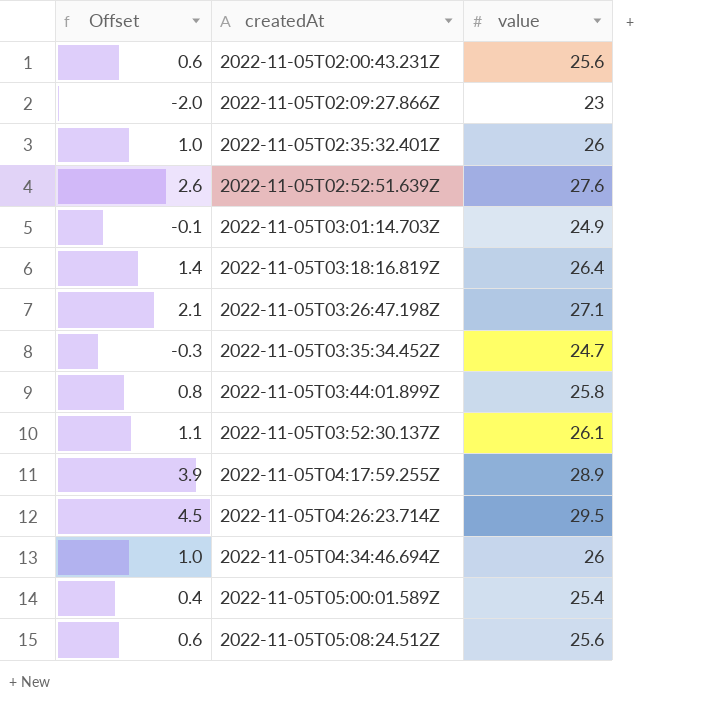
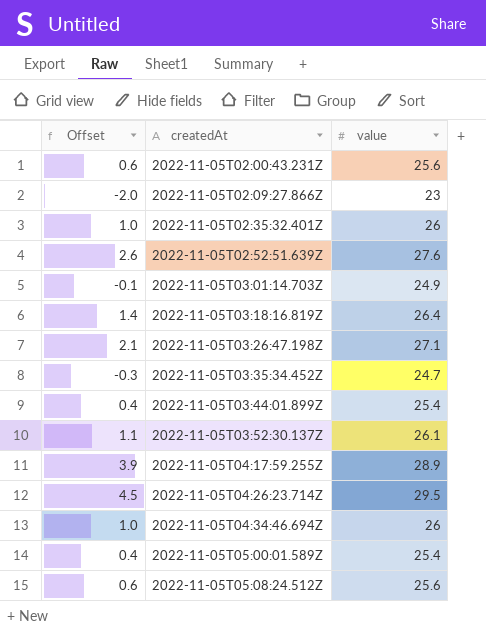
2022-11-05T03:44:01.899Z | Offset: 0.8 -> 0.4
2022-11-05T03:44:01.899Z | value: 25.8 -> 25.4

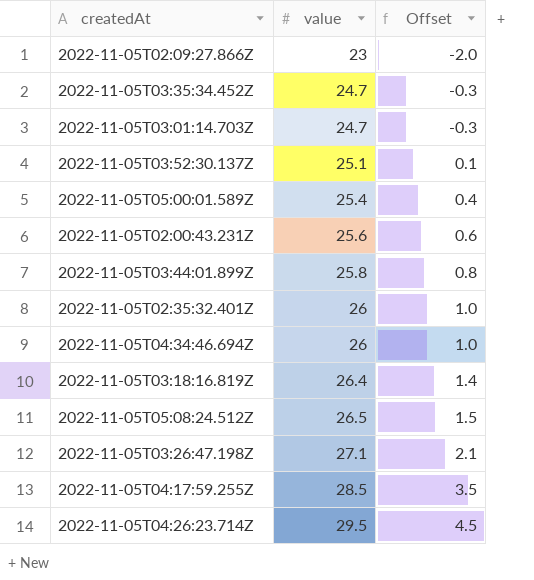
row order: createdAt ascending -> value ascending
column Offset | position: 1 -> 3
row 2022-11-05T02:52:51.639Z: 2.6 | 27.6 -> none
2022-11-05T03:01:14.703Z | value: 24.9 -> 24.7
2022-11-05T03:01:14.703Z | Offset: -0.1 -> -0.3
2022-11-05T03:52:30.137Z | value: 26.1 -> 25.1
2022-11-05T03:52:30.137Z | Offset: 1.1 -> 0.1
2022-11-05T03:44:01.899Z | value: 25.4 -> 25.8
2022-11-05T03:44:01.899Z | Offset: 0.4 -> 0.8
2022-11-05T05:08:24.512Z | value: 25.6 -> 26.5
2022-11-05T05:08:24.512Z | Offset: 0.6 -> 1.5
2022-11-05T04:17:59.255Z | value: 28.9 -> 28.5
2022-11-05T04:17:59.255Z | Offset: 3.9 -> 3.5

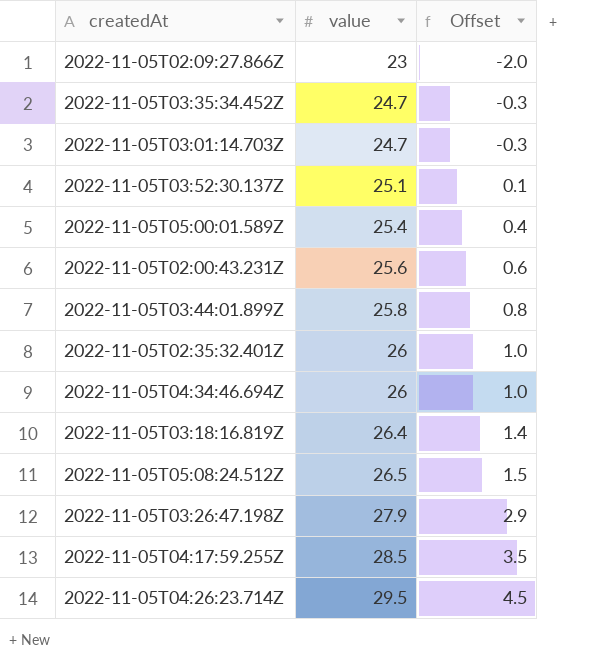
2022-11-05T03:26:47.198Z | value: 27.1 -> 27.9
2022-11-05T03:26:47.198Z | Offset: 2.1 -> 2.9

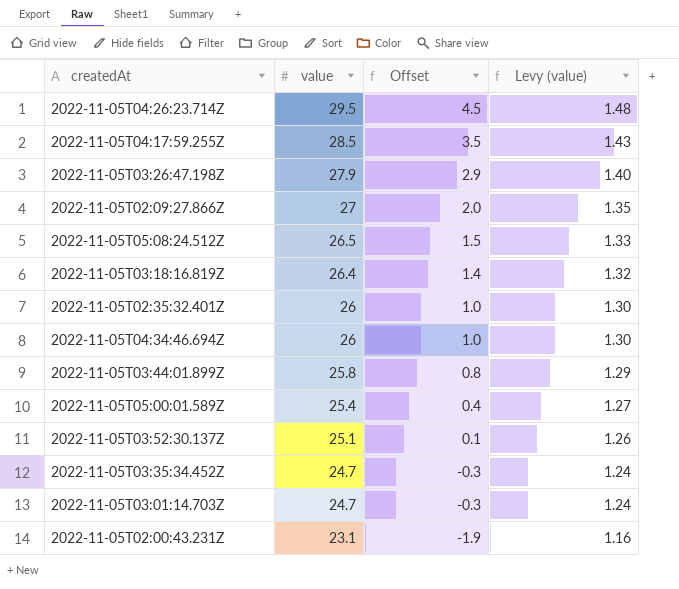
row order: value ascending -> value descending
column Levy (value) | formula: none -> [value] * 0.05
2022-11-05T02:09:27.866Z | value: 23 -> 27
2022-11-05T02:09:27.866Z | Offset: -2.0 -> 2.0
2022-11-05T02:00:43.231Z | value: 25.6 -> 23.1
2022-11-05T02:00:43.231Z | Offset: 0.6 -> -1.9

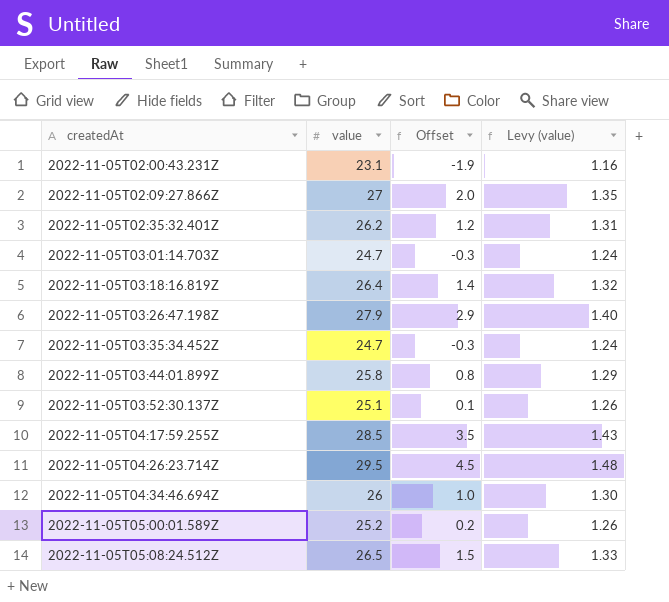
row order: value descending -> createdAt ascending
2022-11-05T02:35:32.401Z | value: 26 -> 26.2
2022-11-05T02:35:32.401Z | Offset: 1.0 -> 1.2
2022-11-05T02:35:32.401Z | Levy (value): 1.30 -> 1.31
2022-11-05T05:00:01.589Z | value: 25.4 -> 25.2
2022-11-05T05:00:01.589Z | Offset: 0.4 -> 0.2
2022-11-05T05:00:01.589Z | Levy (value): 1.27 -> 1.26

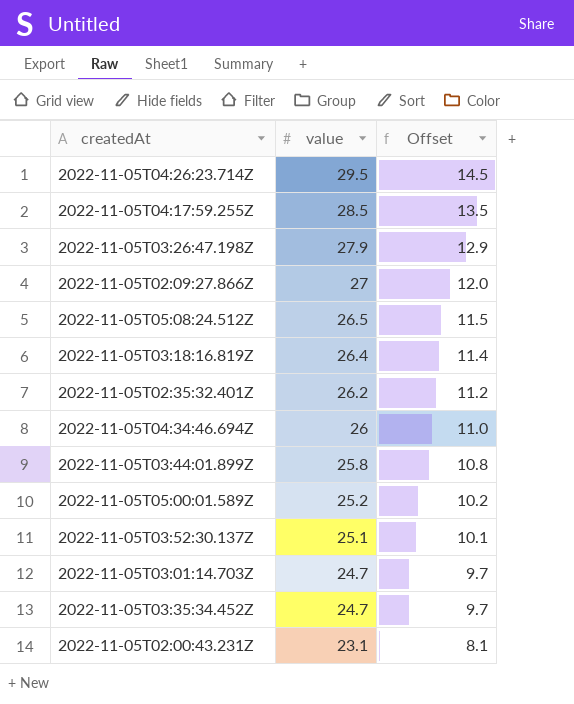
row order: createdAt ascending -> value descending
column Levy (value) | formula: [value] * 0.05 -> none
column Offset | formula: [value] - 25 -> [value] - 15

